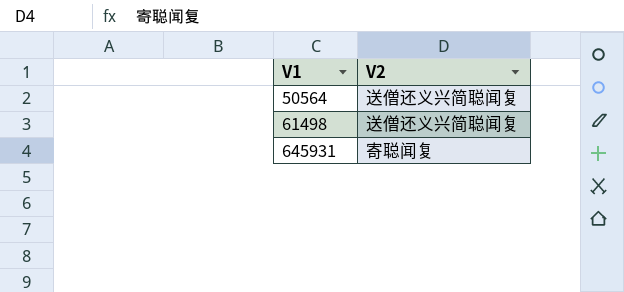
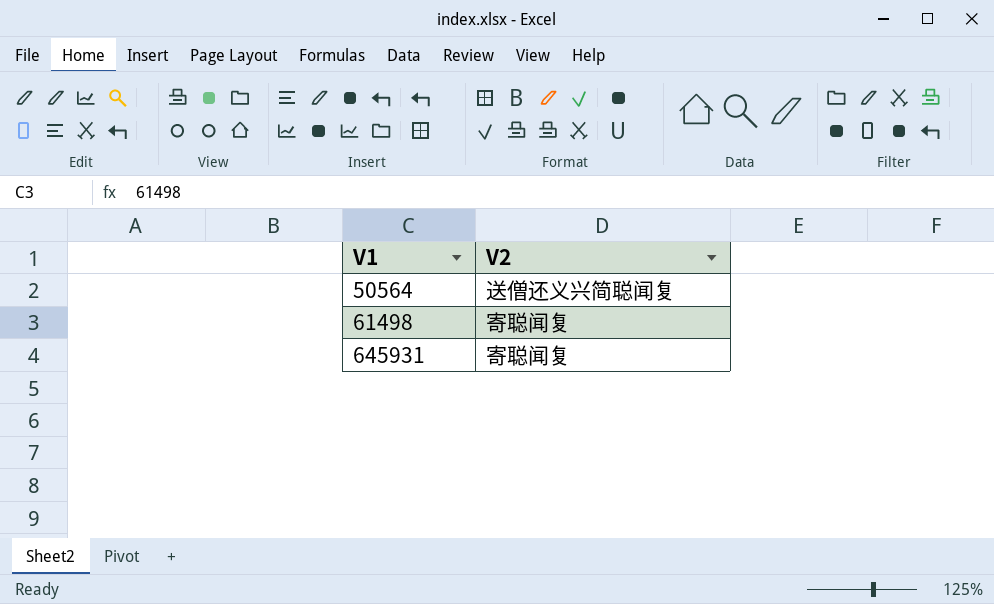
61498 | V2: 送僧还义兴简聪闻复 -> 寄聪闻复

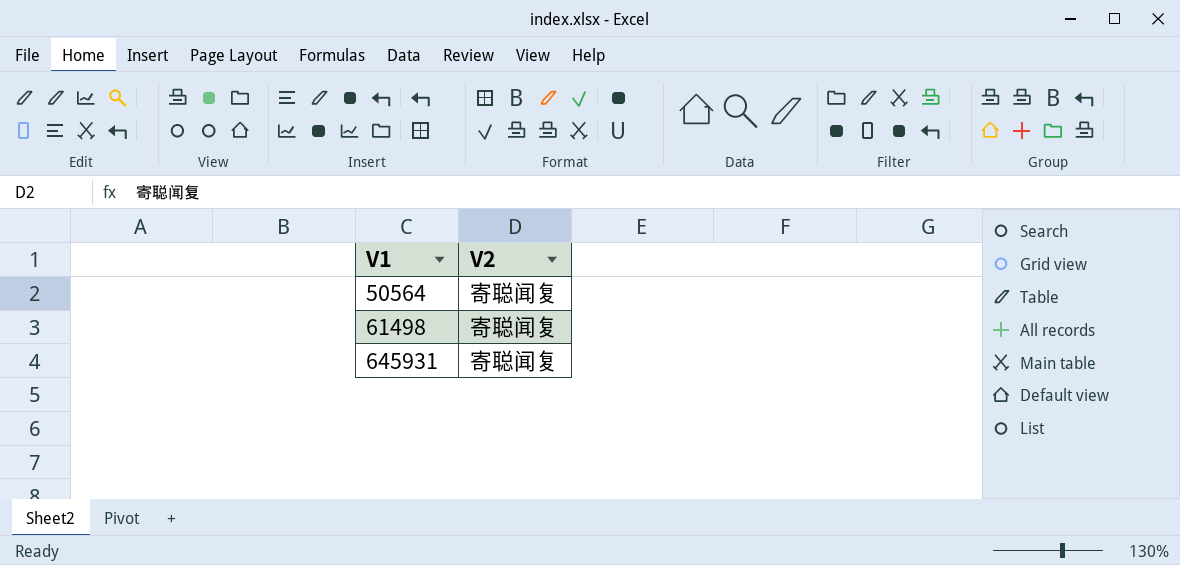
50564 | V2: 送僧还义兴简聪闻复 -> 寄聪闻复

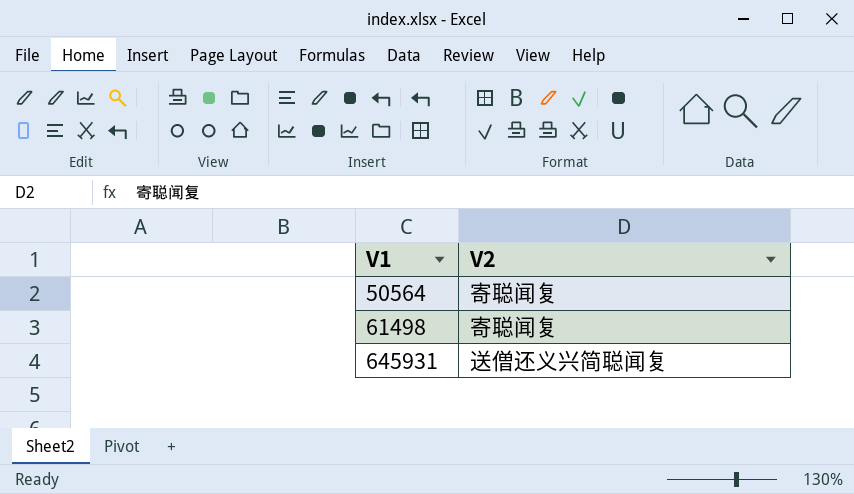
645931 | V2: 寄聪闻复 -> 送僧还义兴简聪闻复

